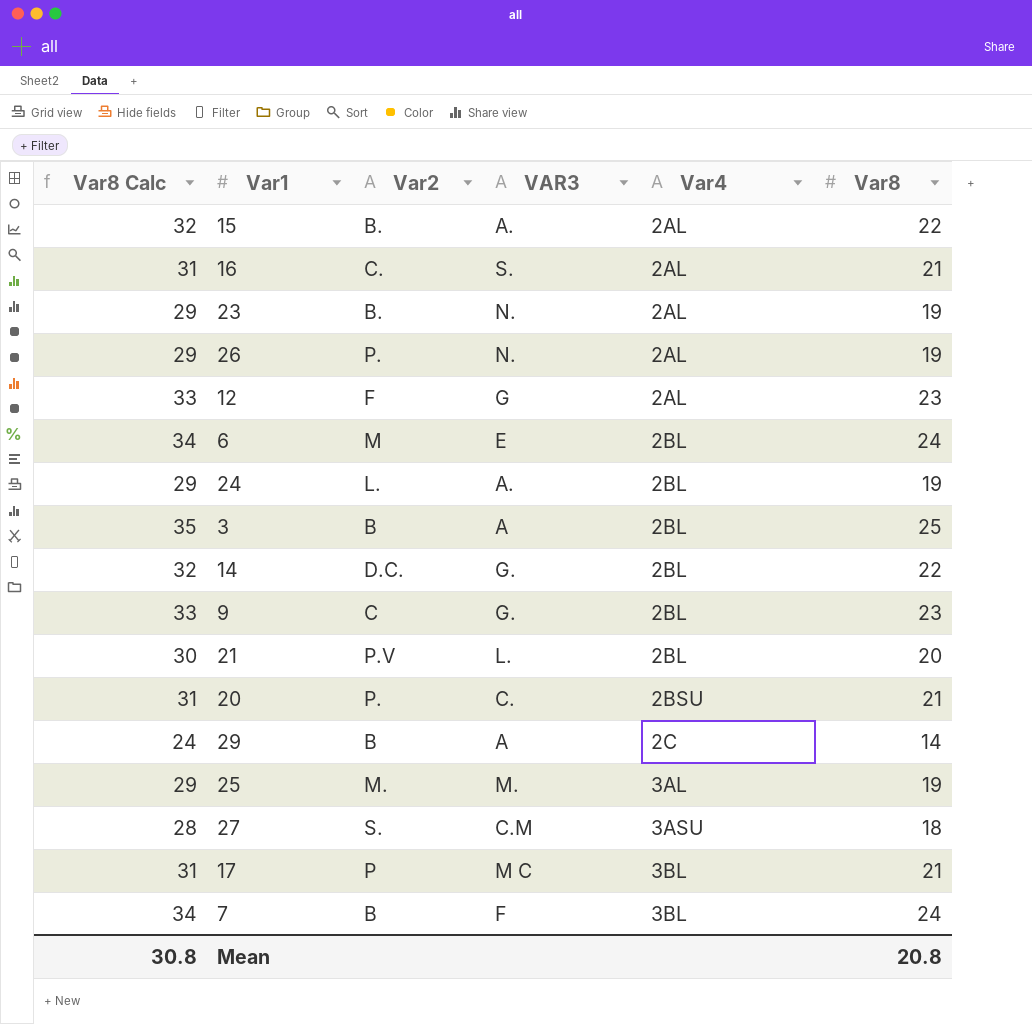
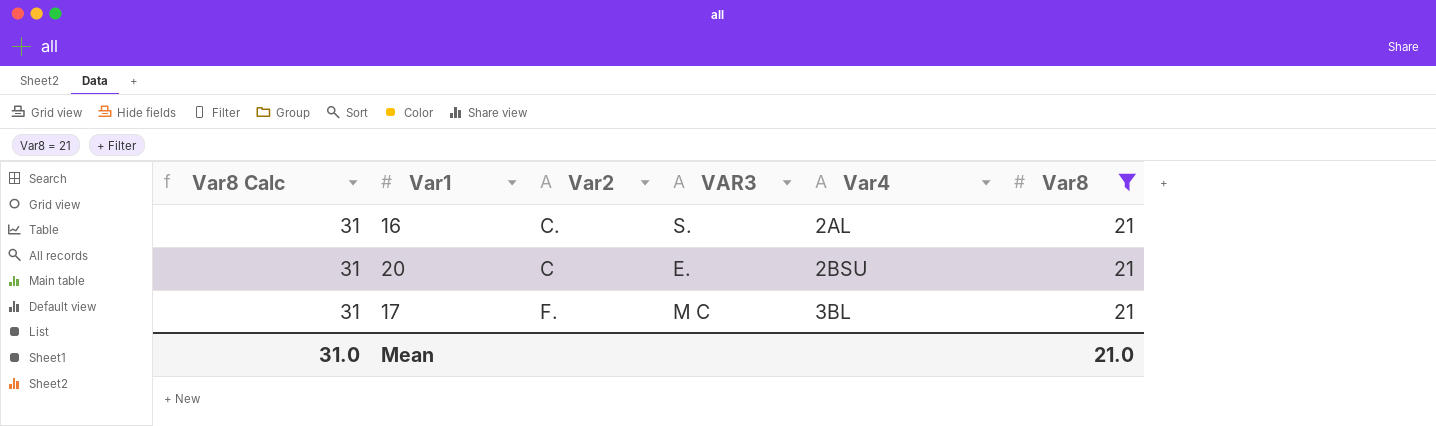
filter: none -> Var8 = 21
20 | Var2: P. -> C
20 | VAR3: C. -> E.
17 | Var2: P -> F.
Mean | Var8 Calc: 30.8 -> 31.0
Mean | Var8: 20.8 -> 21.0

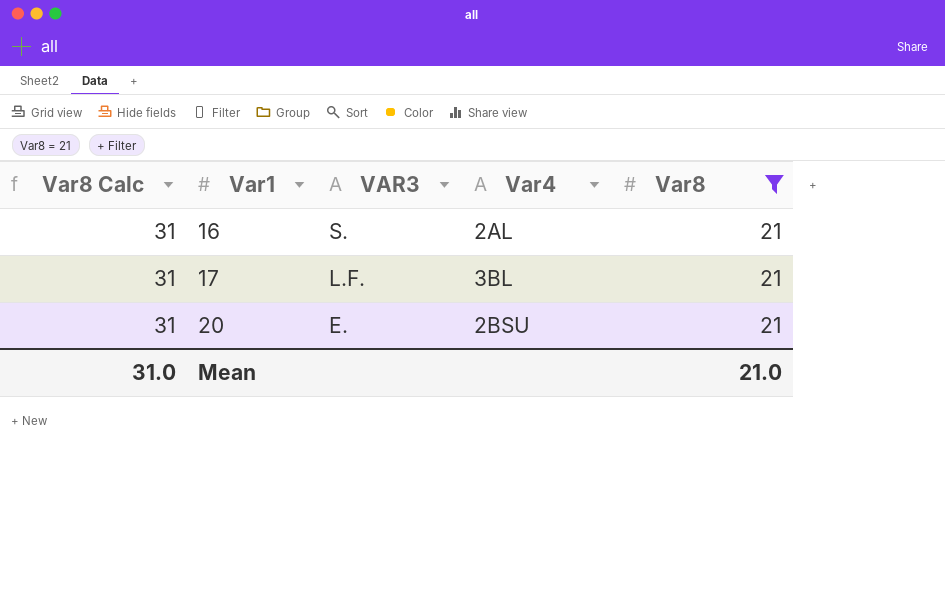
row order: Var4 ascending -> Var1 ascending
column Var2 | position: 3 -> none
17 | VAR3: M C -> L.F.

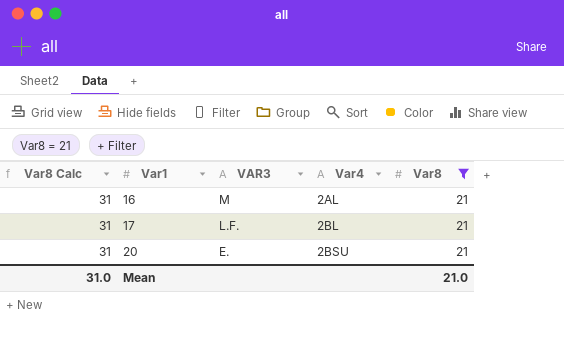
16 | VAR3: S. -> M
17 | Var4: 3BL -> 2BL

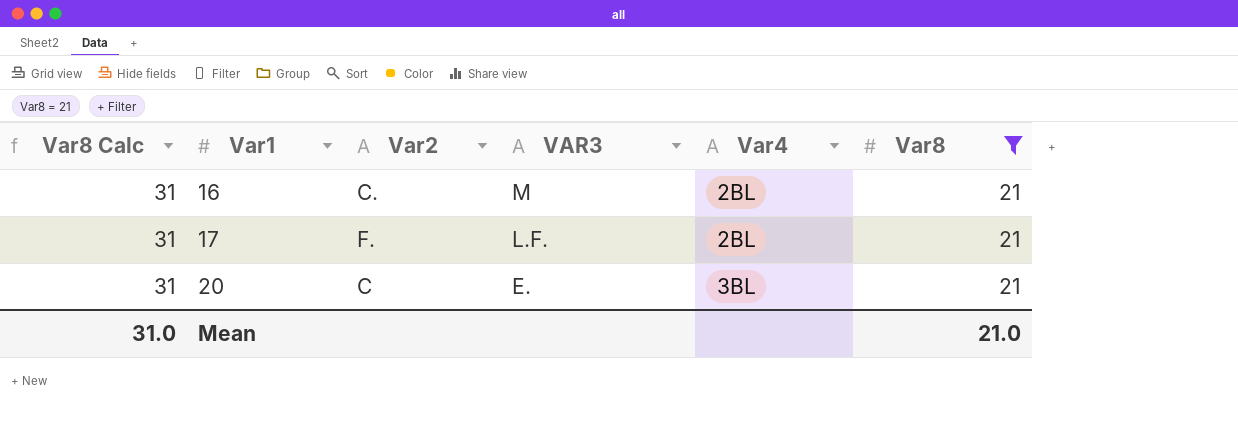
column Var2 | position: none -> 3
16 | Var4: 2AL -> 2BL
20 | Var4: 2BSU -> 3BL

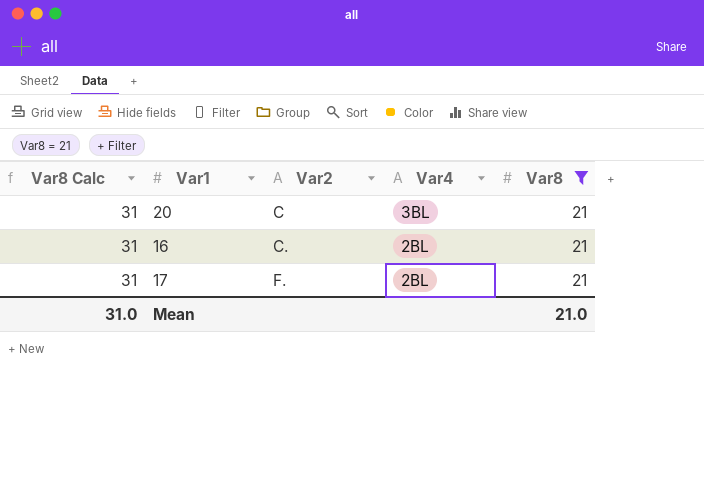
row order: Var1 ascending -> Var2 ascending
column VAR3 | position: 4 -> none

